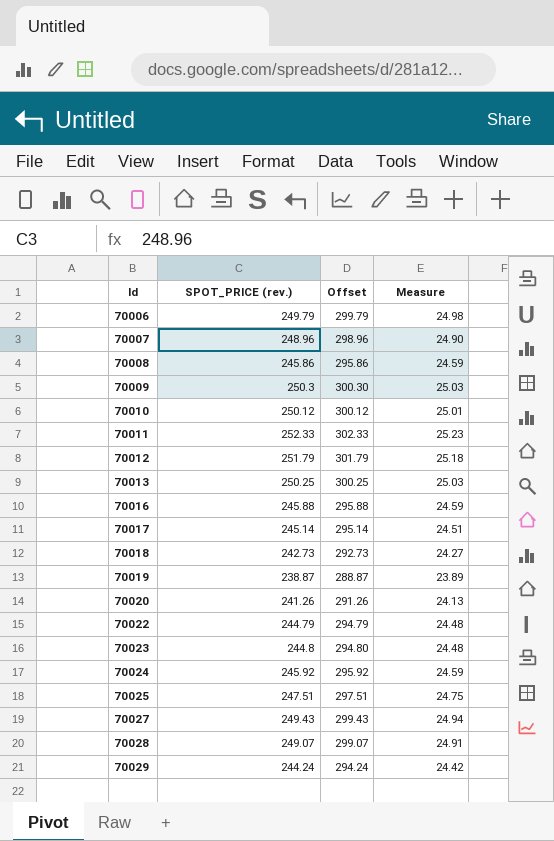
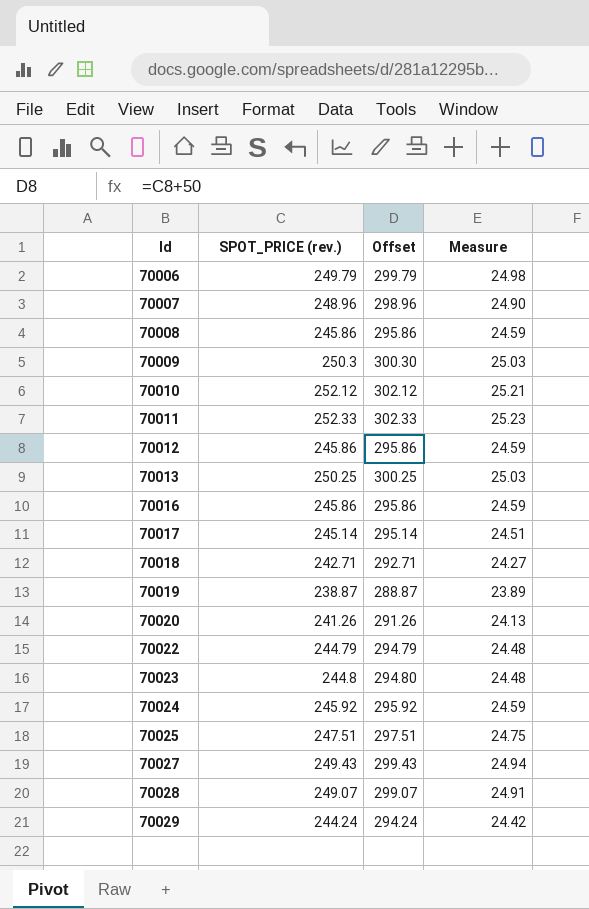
70010 | SPOT_PRICE (rev.): 250.12 -> 252.12
70010 | Offset: 300.12 -> 302.12
70010 | Measure: 25.01 -> 25.21
70012 | SPOT_PRICE (rev.): 251.79 -> 245.86
70012 | Offset: 301.79 -> 295.86
70012 | Measure: 25.18 -> 24.59
70016 | SPOT_PRICE (rev.): 245.88 -> 245.86
70016 | Offset: 295.88 -> 295.86
70018 | SPOT_PRICE (rev.): 242.73 -> 242.71
70018 | Offset: 292.73 -> 292.71

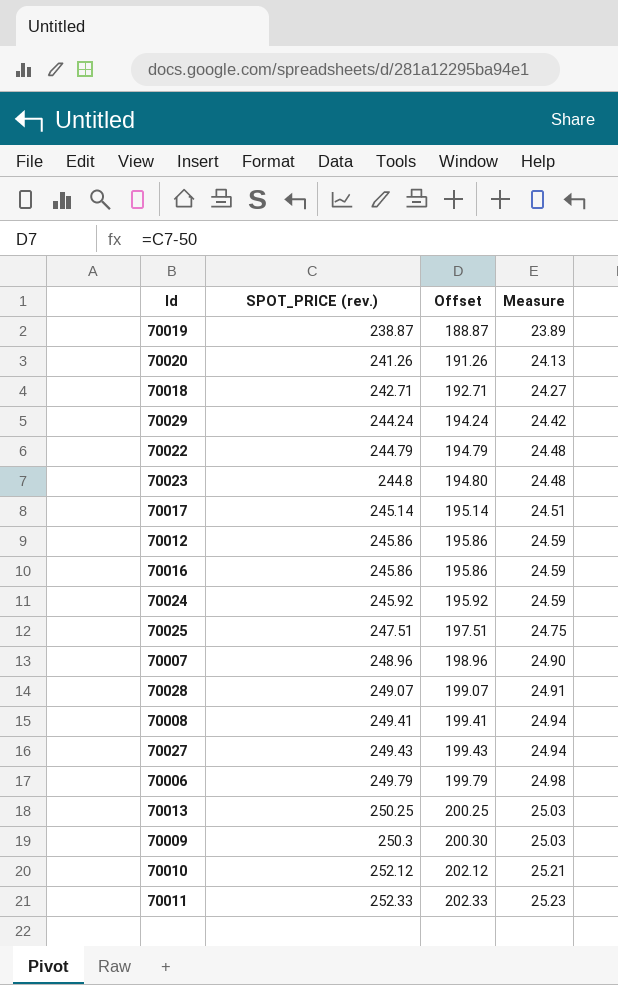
row order: Id ascending -> SPOT_PRICE (rev.) ascending
column Offset | formula: [SPOT_PRICE (rev.)] + 50 -> [SPOT_PRICE (rev.)] - 50
70008 | SPOT_PRICE (rev.): 245.86 -> 249.41
70008 | Measure: 24.59 -> 24.94

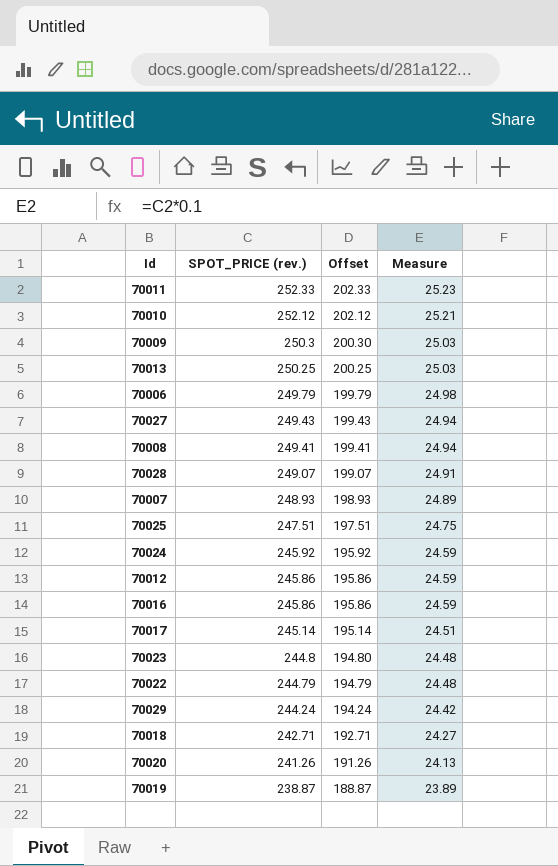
row order: SPOT_PRICE (rev.) ascending -> SPOT_PRICE (rev.) descending
70007 | SPOT_PRICE (rev.): 248.96 -> 248.93
70007 | Offset: 198.96 -> 198.93
70007 | Measure: 24.90 -> 24.89

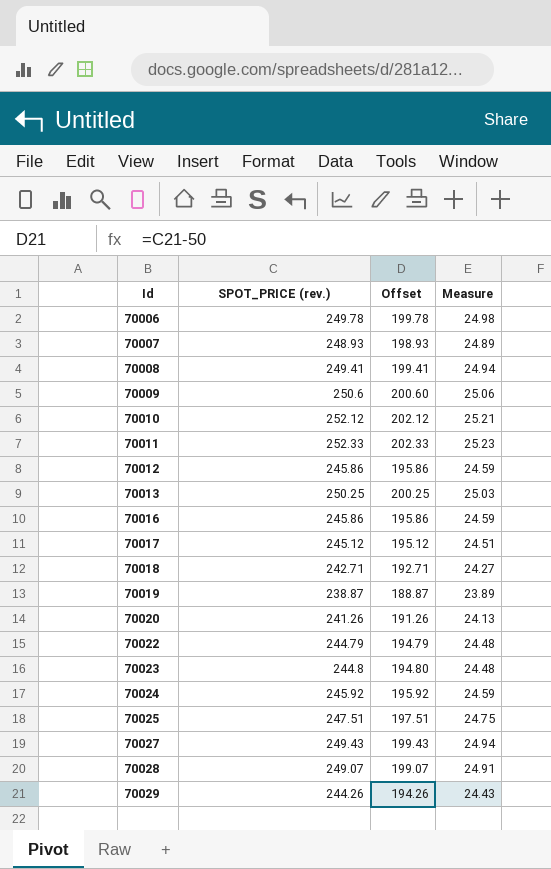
row order: SPOT_PRICE (rev.) descending -> Id ascending
70006 | SPOT_PRICE (rev.): 249.79 -> 249.78
70006 | Offset: 199.79 -> 199.78
70009 | SPOT_PRICE (rev.): 250.3 -> 250.6
70009 | Offset: 200.30 -> 200.60
70009 | Measure: 25.03 -> 25.06
70017 | SPOT_PRICE (rev.): 245.14 -> 245.12
70017 | Offset: 195.14 -> 195.12
70029 | SPOT_PRICE (rev.): 244.24 -> 244.26
70029 | Offset: 194.24 -> 194.26
70029 | Measure: 24.42 -> 24.43

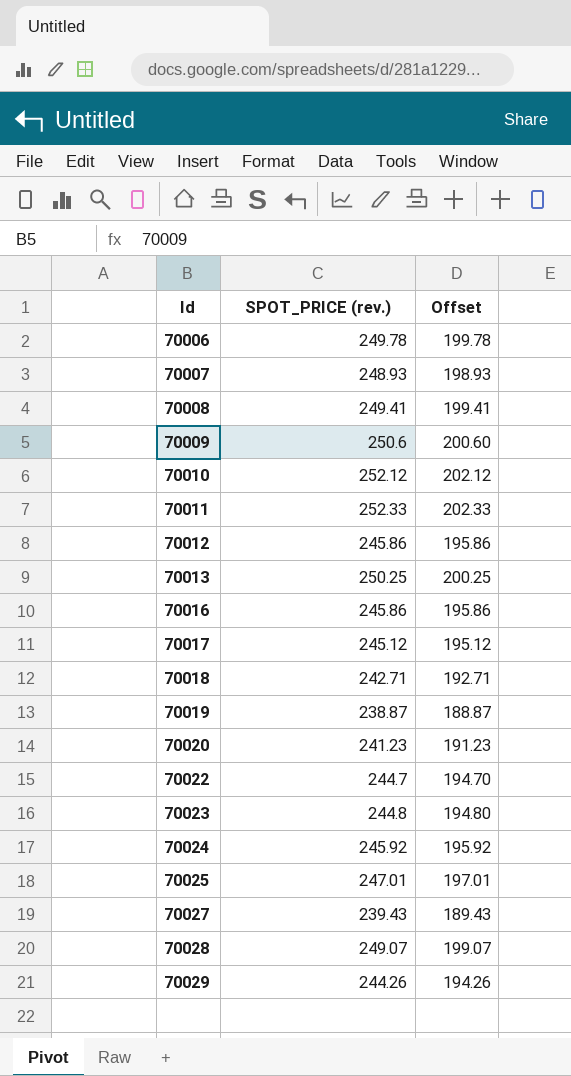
column Measure | formula: [SPOT_PRICE (rev.)] * 0.1 -> none
70020 | SPOT_PRICE (rev.): 241.26 -> 241.23
70020 | Offset: 191.26 -> 191.23
70022 | SPOT_PRICE (rev.): 244.79 -> 244.7
70022 | Offset: 194.79 -> 194.70
70025 | SPOT_PRICE (rev.): 247.51 -> 247.01
70025 | Offset: 197.51 -> 197.01
70027 | SPOT_PRICE (rev.): 249.43 -> 239.43
70027 | Offset: 199.43 -> 189.43

